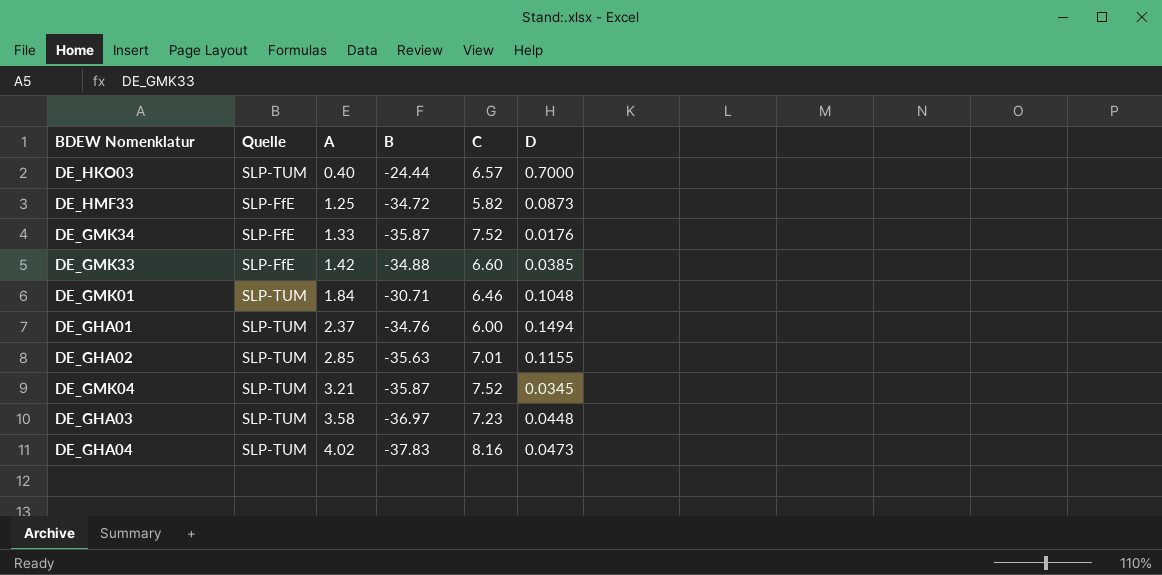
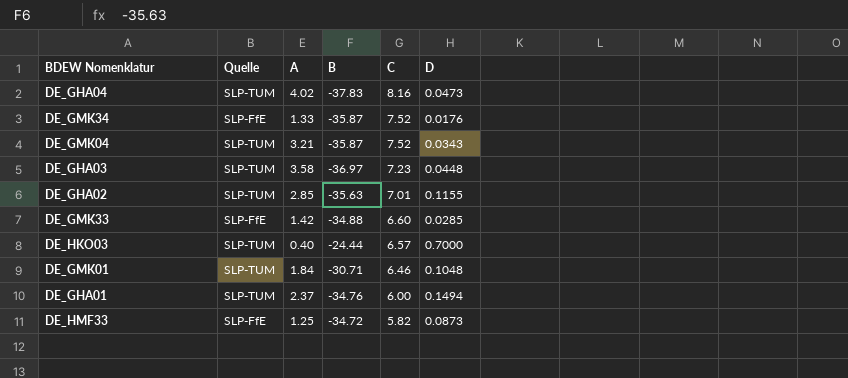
row order: A ascending -> C descending
DE_GMK04 | D: 0.0345 -> 0.0343
DE_GMK33 | D: 0.0385 -> 0.0285

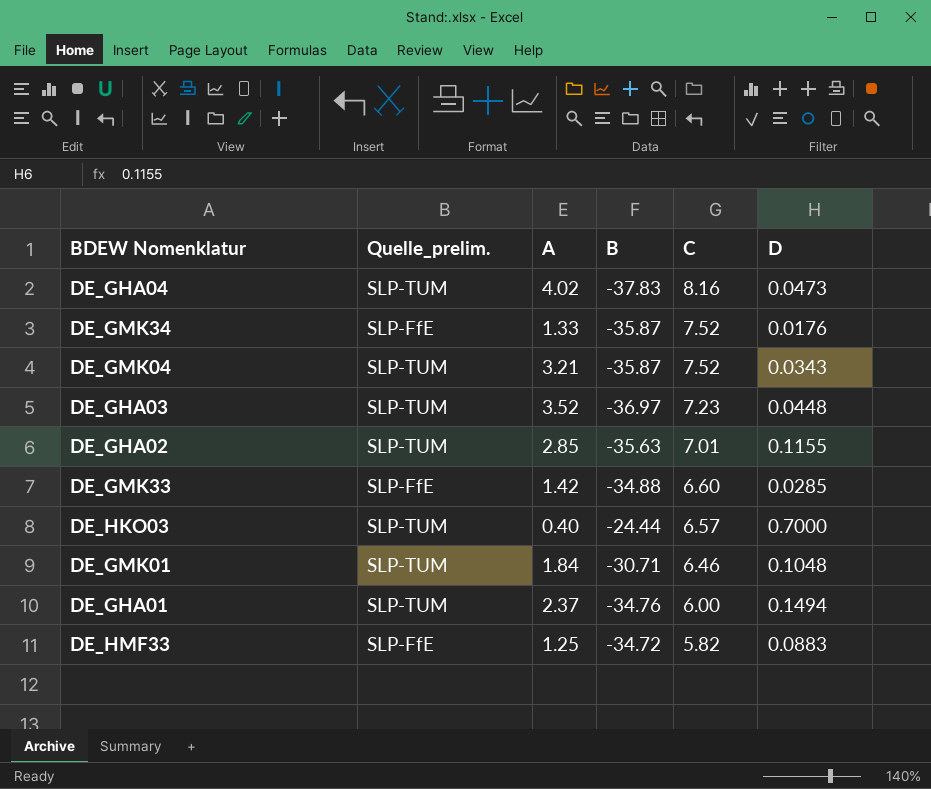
column name: Quelle -> Quelle_prelim.
DE_GHA03 | A: 3.58 -> 3.52
DE_HMF33 | D: 0.0873 -> 0.0883

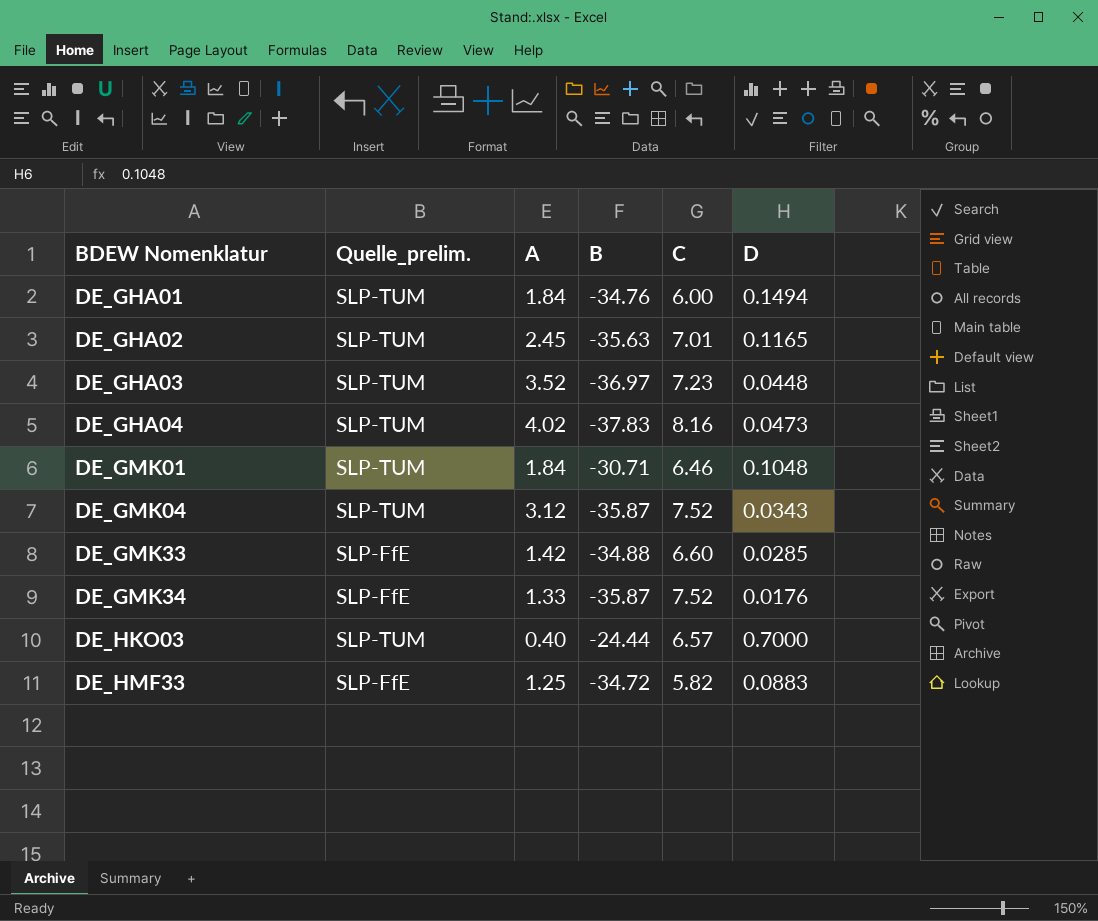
row order: C descending -> BDEW Nomenklatur ascending
DE_GHA01 | A: 2.37 -> 1.84
DE_GHA02 | A: 2.85 -> 2.45
DE_GHA02 | D: 0.1155 -> 0.1165
DE_GMK04 | A: 3.21 -> 3.12

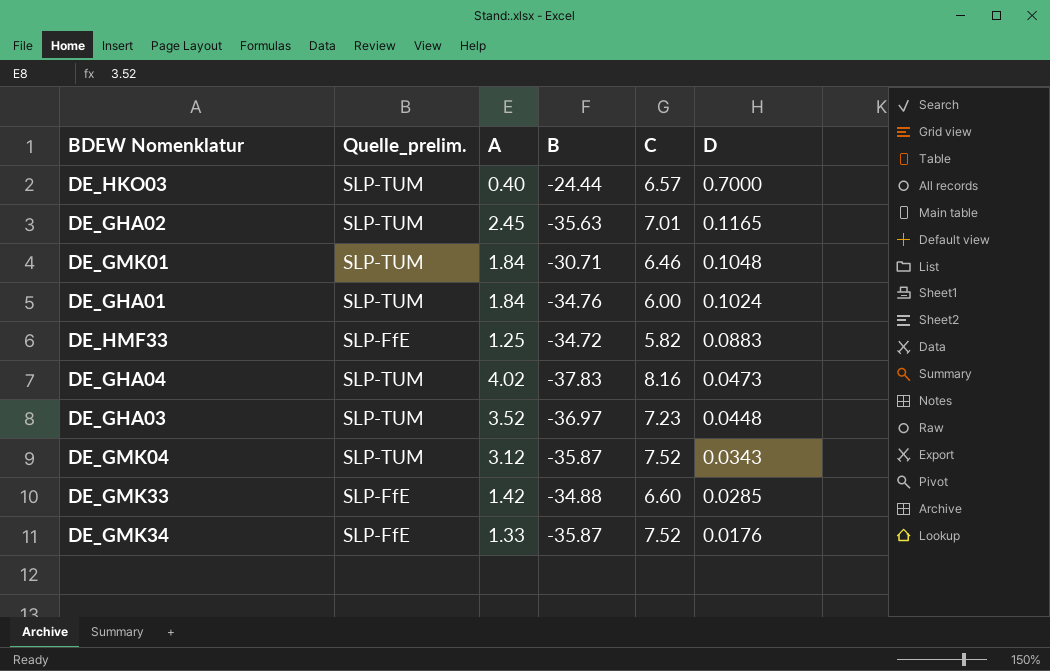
row order: BDEW Nomenklatur ascending -> D descending
DE_GHA01 | D: 0.1494 -> 0.1024

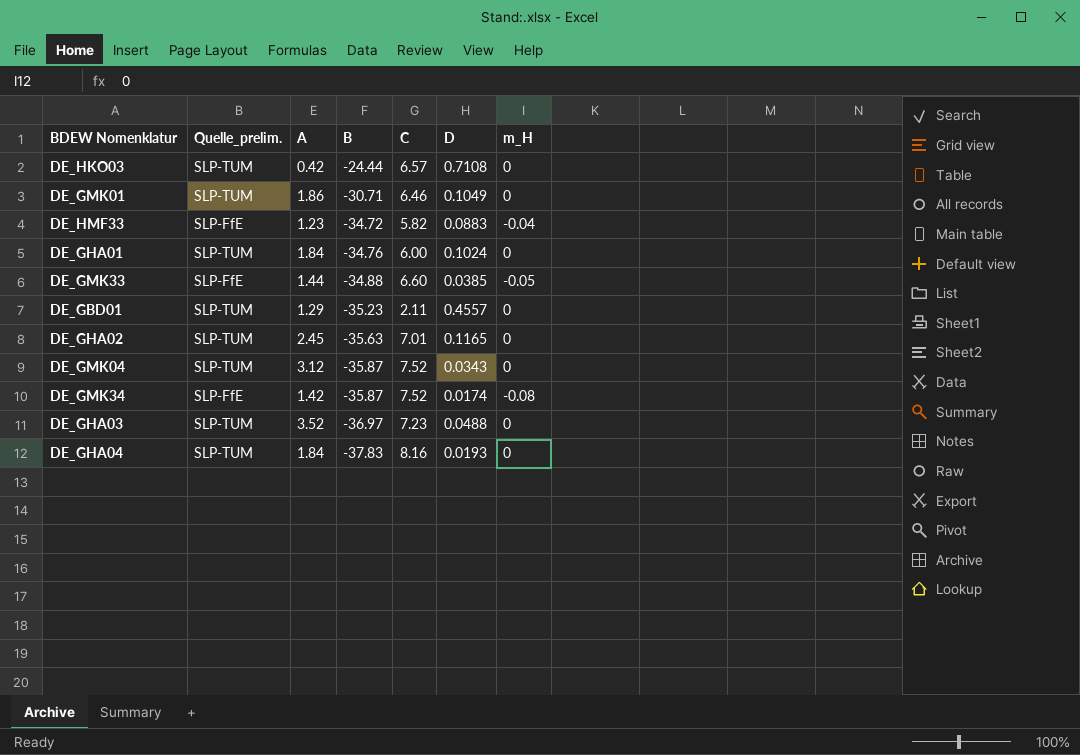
row order: D descending -> B descending
column m_H | position: none -> 7
DE_HKO03 | A: 0.40 -> 0.42
DE_HKO03 | D: 0.7000 -> 0.7108
DE_GMK01 | A: 1.84 -> 1.86
DE_GMK01 | D: 0.1048 -> 0.1049
DE_HMF33 | A: 1.25 -> 1.23
DE_GMK33 | A: 1.42 -> 1.44
DE_GMK33 | D: 0.0285 -> 0.0385
row DE_GBD01: none -> SLP-TUM | 1.29 | -35.23 | 2.11 | 0.4557 | 0
DE_GMK34 | A: 1.33 -> 1.42
DE_GMK34 | D: 0.0176 -> 0.0174
DE_GHA03 | D: 0.0448 -> 0.0488
DE_GHA04 | A: 4.02 -> 1.84
DE_GHA04 | D: 0.0473 -> 0.0193

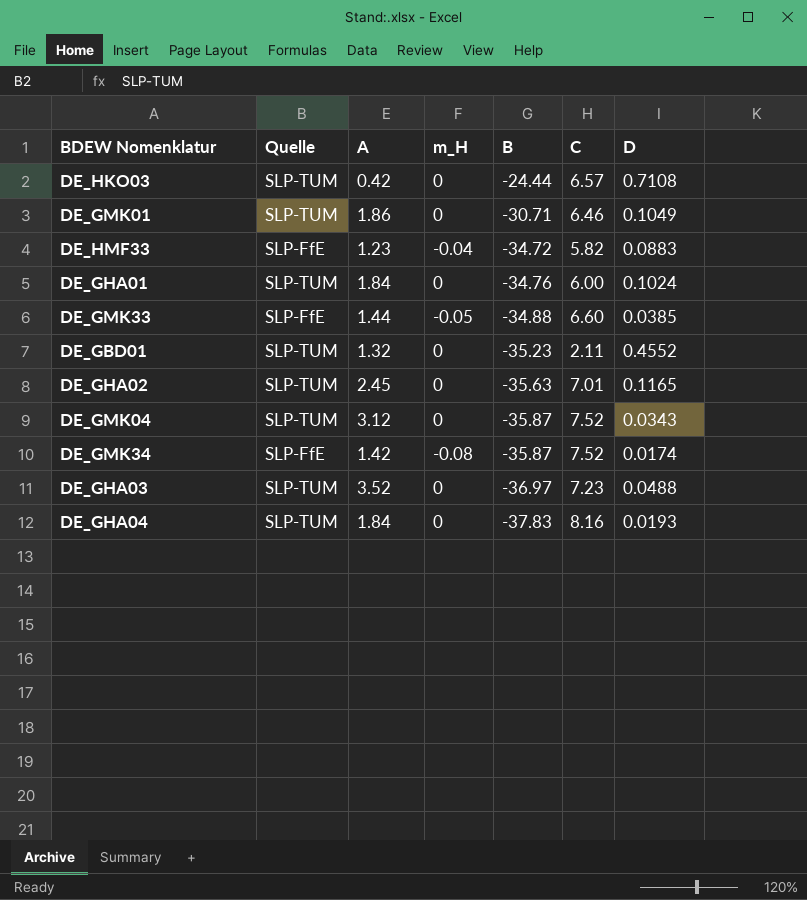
column name: Quelle_prelim. -> Quelle
column m_H | position: 7 -> 4
DE_GBD01 | A: 1.29 -> 1.32
DE_GBD01 | D: 0.4557 -> 0.4552

